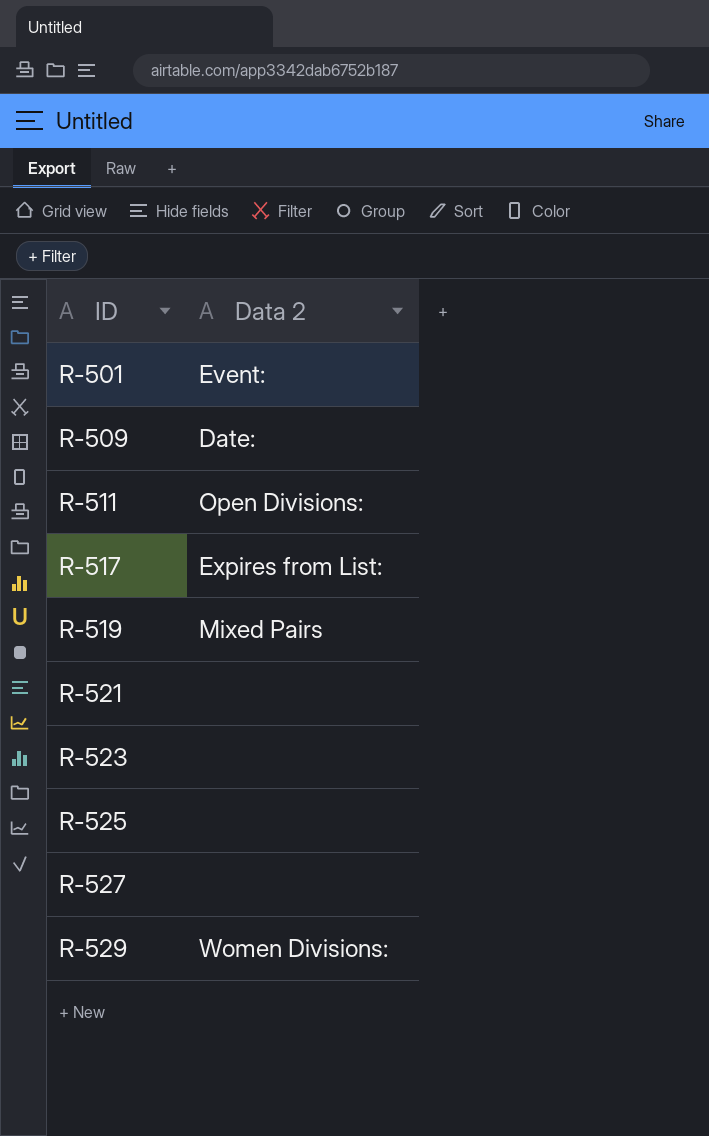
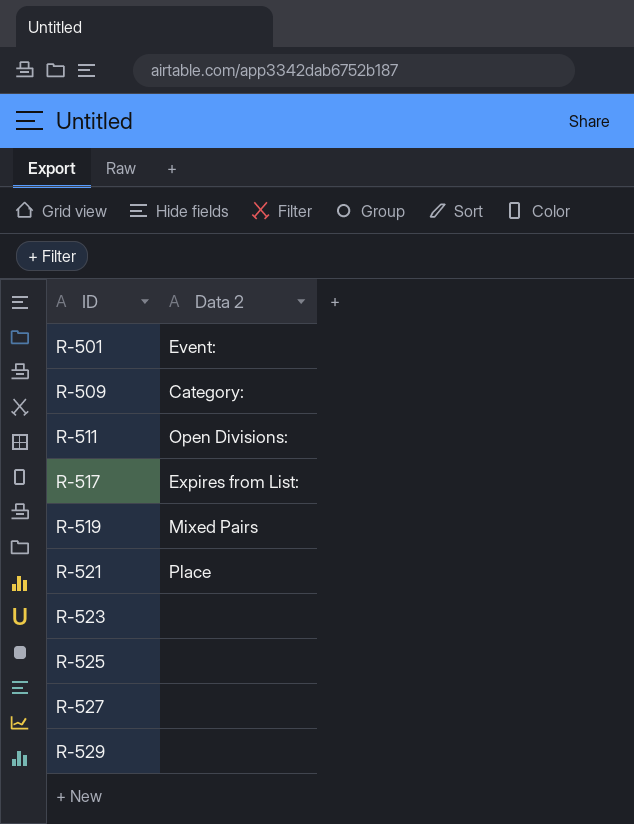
R-509 | Data 2: Date: -> Category:
R-521 | Data 2: none -> Place
R-529 | Data 2: Women Divisions: -> none

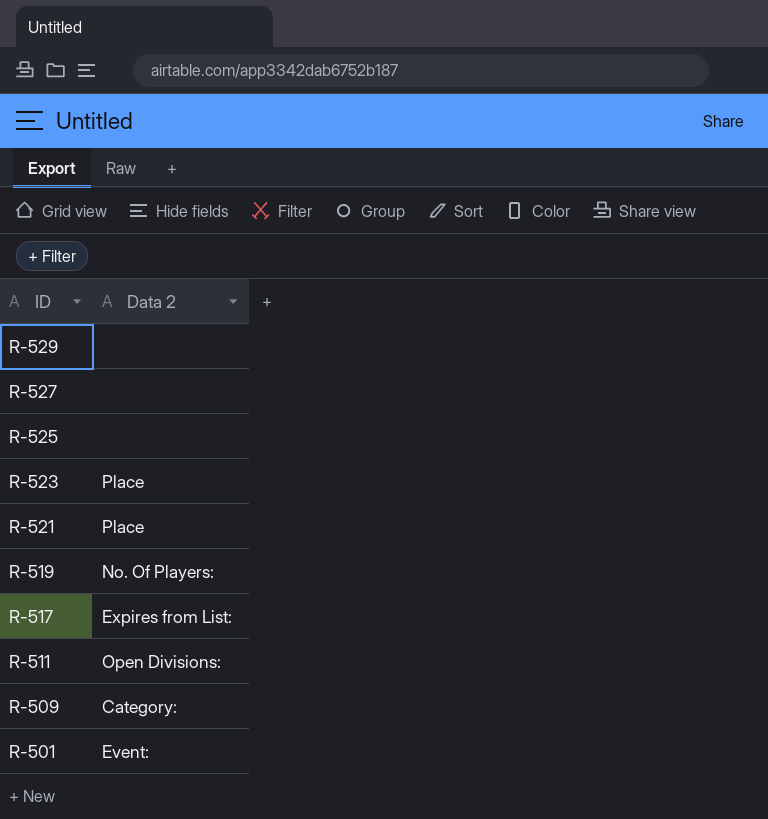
row order: ID ascending -> ID descending
R-523 | Data 2: none -> Place
R-519 | Data 2: Mixed Pairs -> No. Of Players:

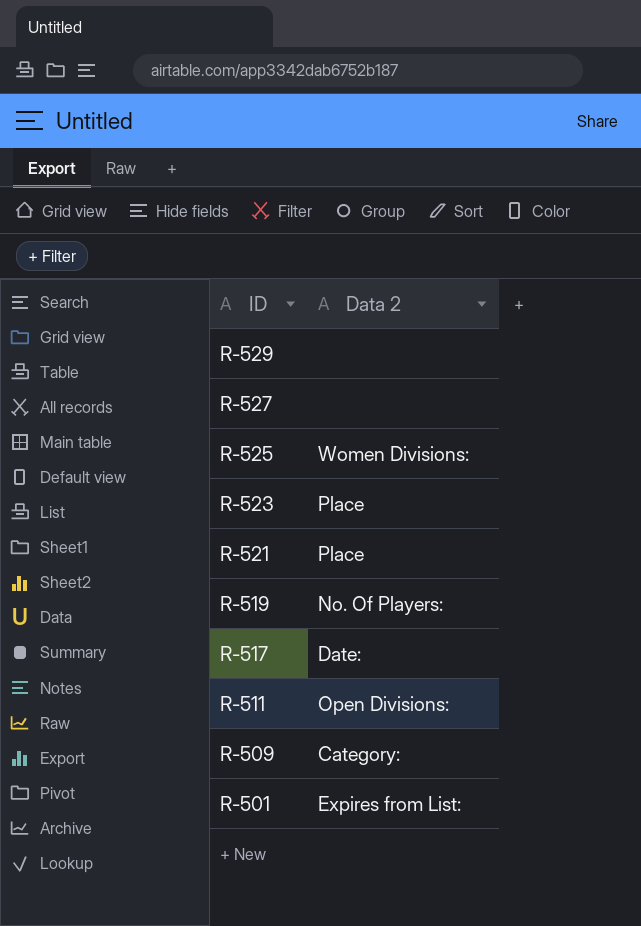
R-525 | Data 2: none -> Women Divisions:
R-517 | Data 2: Expires from List: -> Date:
R-501 | Data 2: Event: -> Expires from List:

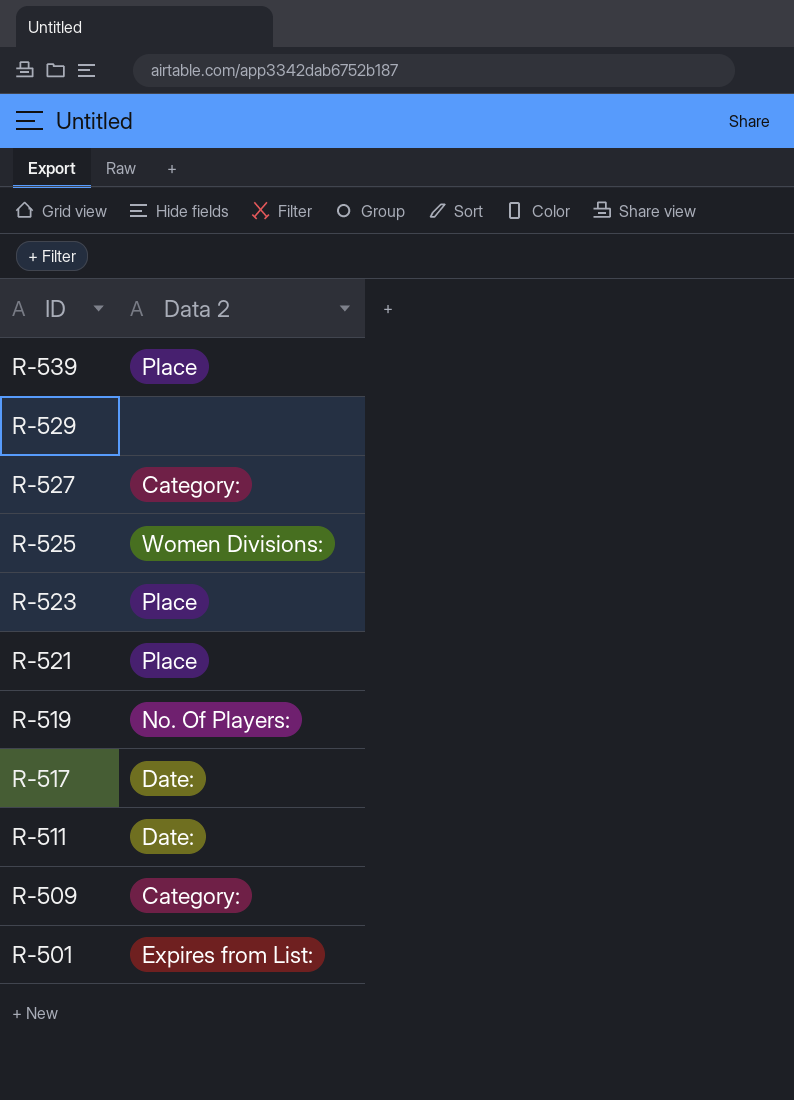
row R-539: none -> Place
R-527 | Data 2: none -> Category:
R-511 | Data 2: Open Divisions: -> Date:

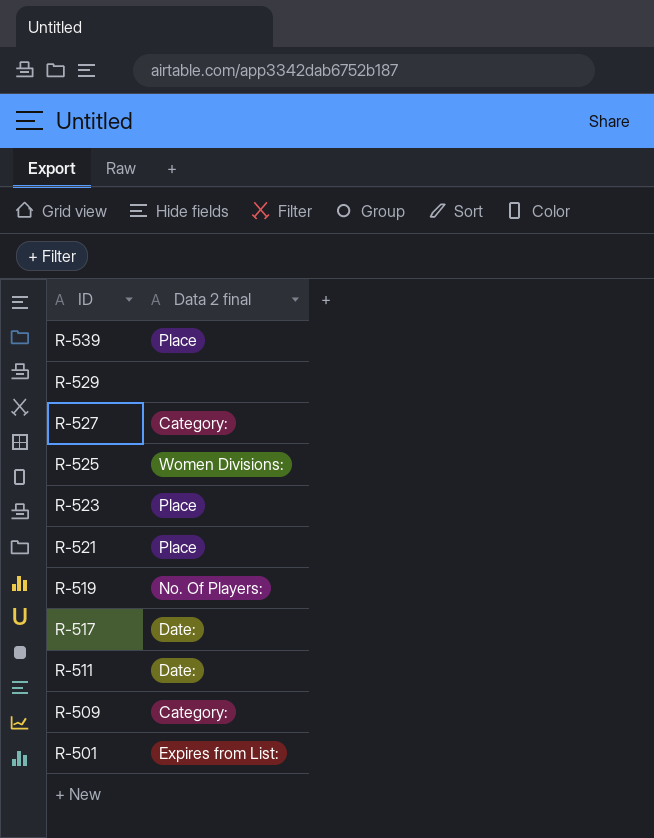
column name: Data 2 -> Data 2 final

